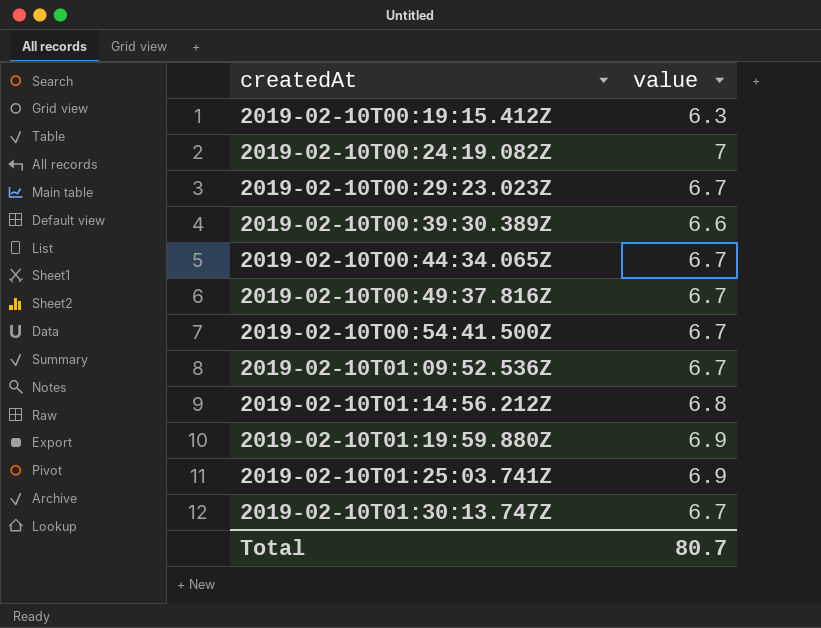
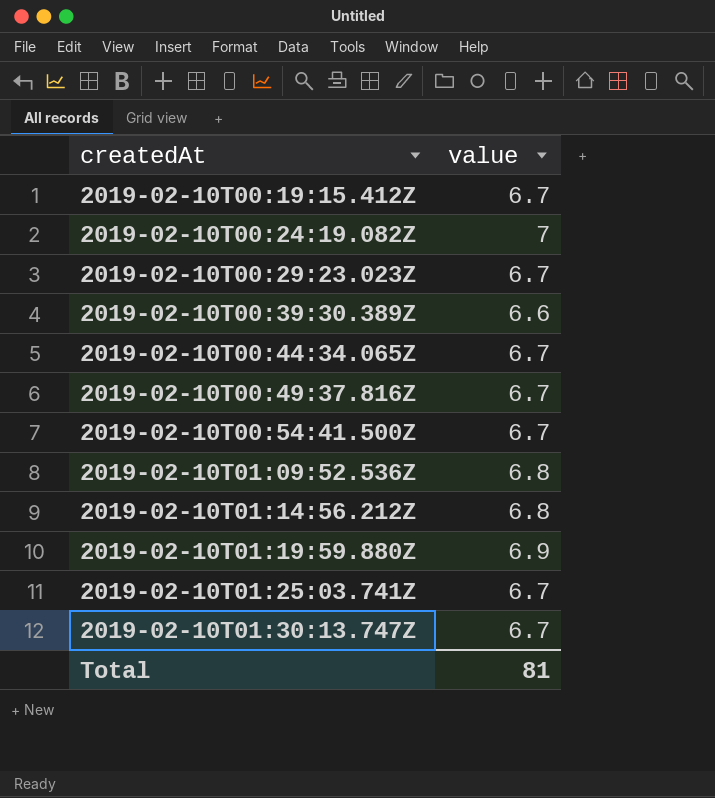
2019-02-10T00:19:15.412Z | value: 6.3 -> 6.7
2019-02-10T01:09:52.536Z | value: 6.7 -> 6.8
2019-02-10T01:25:03.741Z | value: 6.9 -> 6.7
Total | value: 80.7 -> 81

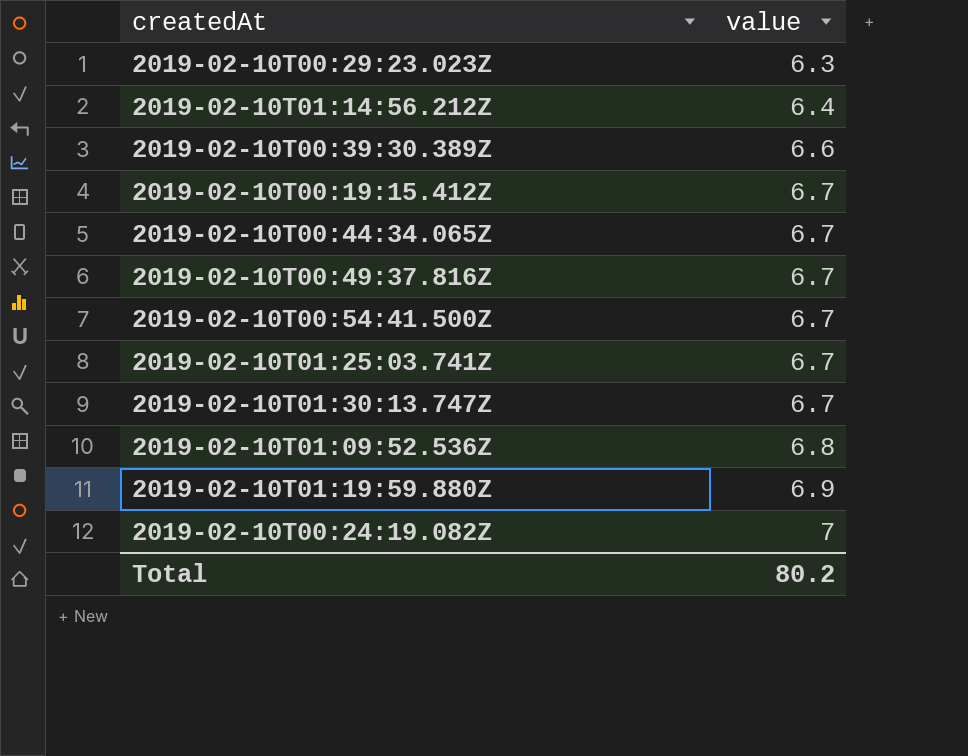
row order: createdAt ascending -> value ascending
2019-02-10T00:29:23.023Z | value: 6.7 -> 6.3
2019-02-10T01:14:56.212Z | value: 6.8 -> 6.4
Total | value: 81 -> 80.2

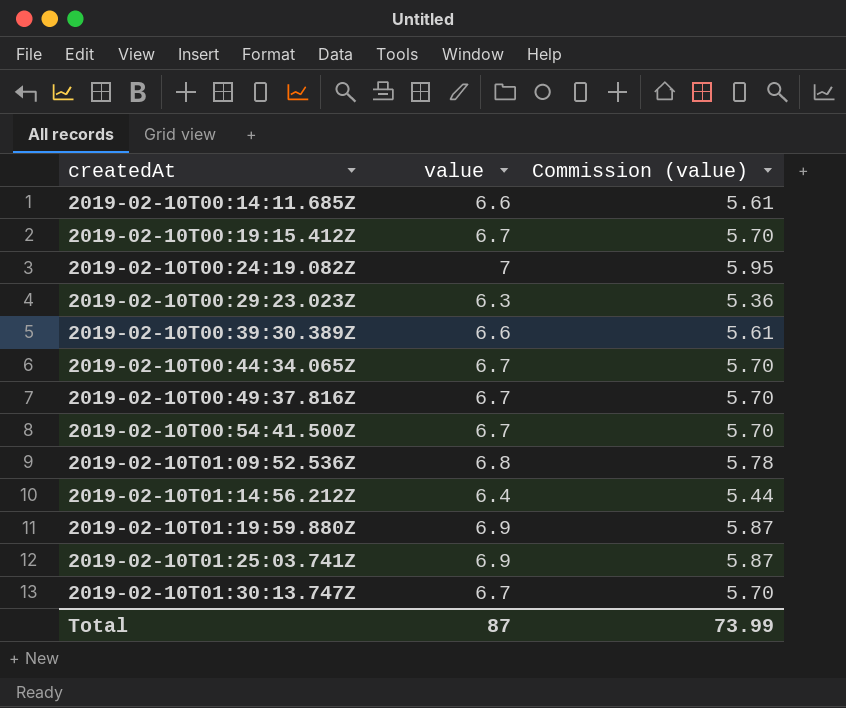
row order: value ascending -> createdAt ascending
column Commission (value) | formula: none -> [value] * 0.85
row 2019-02-10T00:14:11.685Z: none -> 6.6 | 5.61
2019-02-10T01:25:03.741Z | value: 6.7 -> 6.9
Total | value: 80.2 -> 87

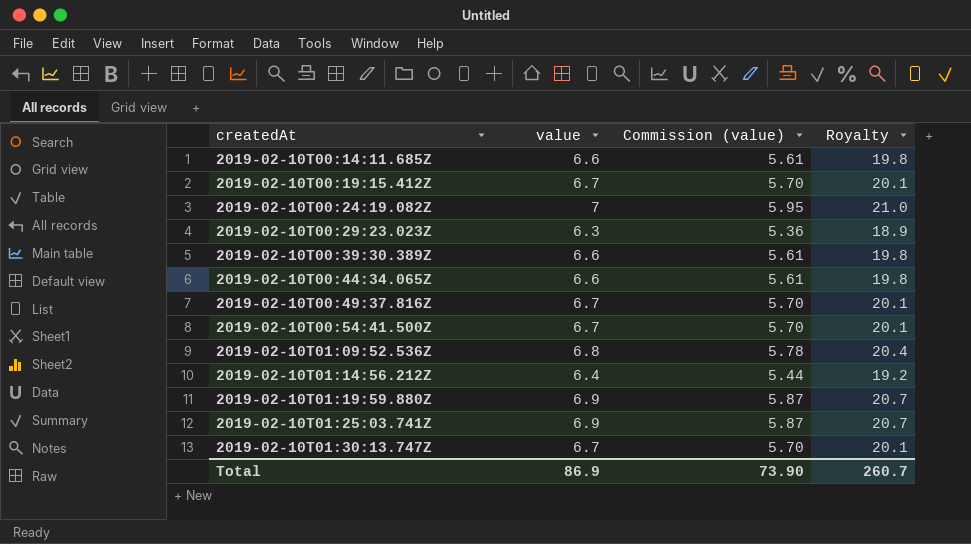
column Royalty | formula: none -> [value] * 3
2019-02-10T00:44:34.065Z | value: 6.7 -> 6.6
2019-02-10T00:44:34.065Z | Commission (value): 5.70 -> 5.61
Total | value: 87 -> 86.9
Total | Commission (value): 73.99 -> 73.90

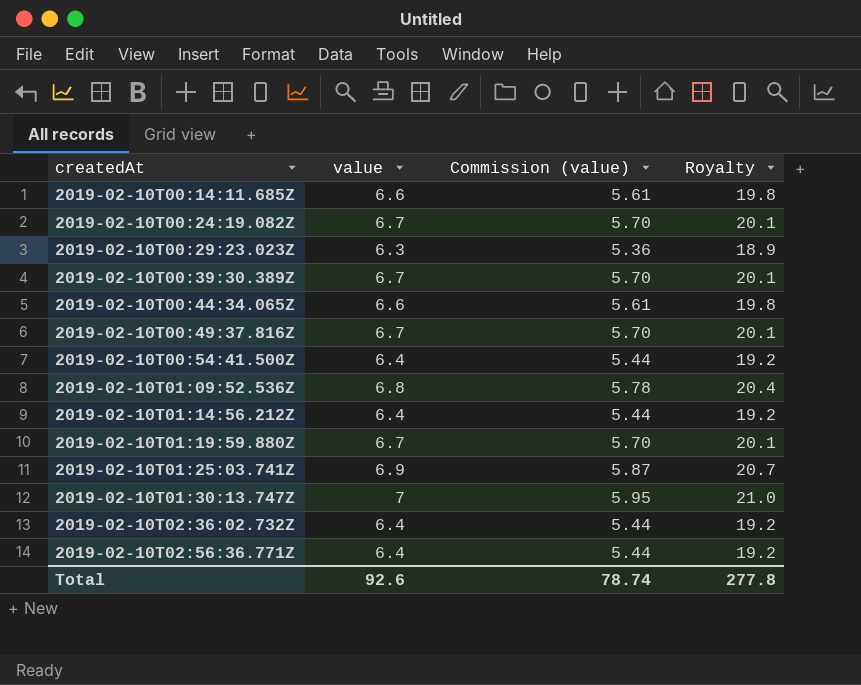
row 2019-02-10T00:19:15.412Z: 6.7 | 5.70 | 20.1 -> none
2019-02-10T00:24:19.082Z | value: 7 -> 6.7
2019-02-10T00:24:19.082Z | Commission (value): 5.95 -> 5.70
2019-02-10T00:24:19.082Z | Royalty: 21.0 -> 20.1
2019-02-10T00:39:30.389Z | value: 6.6 -> 6.7
2019-02-10T00:39:30.389Z | Commission (value): 5.61 -> 5.70
2019-02-10T00:39:30.389Z | Royalty: 19.8 -> 20.1
2019-02-10T00:54:41.500Z | value: 6.7 -> 6.4
2019-02-10T00:54:41.500Z | Commission (value): 5.70 -> 5.44
2019-02-10T00:54:41.500Z | Royalty: 20.1 -> 19.2
2019-02-10T01:19:59.880Z | value: 6.9 -> 6.7
2019-02-10T01:19:59.880Z | Commission (value): 5.87 -> 5.70
2019-02-10T01:19:59.880Z | Royalty: 20.7 -> 20.1
2019-02-10T01:30:13.747Z | value: 6.7 -> 7
2019-02-10T01:30:13.747Z | Commission (value): 5.70 -> 5.95
2019-02-10T01:30:13.747Z | Royalty: 20.1 -> 21.0
row 2019-02-10T02:36:02.732Z: none -> 6.4 | 5.44 | 19.2
row 2019-02-10T02:56:36.771Z: none -> 6.4 | 5.44 | 19.2
Total | value: 86.9 -> 92.6
Total | Commission (value): 73.90 -> 78.74
Total | Royalty: 260.7 -> 277.8

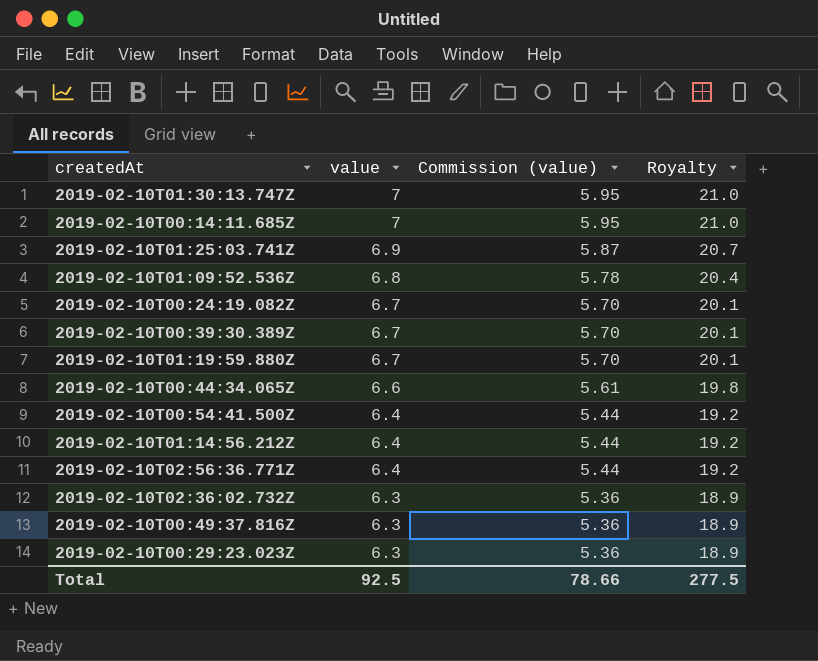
row order: createdAt ascending -> value descending
2019-02-10T00:14:11.685Z | value: 6.6 -> 7
2019-02-10T00:14:11.685Z | Commission (value): 5.61 -> 5.95
2019-02-10T00:14:11.685Z | Royalty: 19.8 -> 21.0
2019-02-10T02:36:02.732Z | value: 6.4 -> 6.3
2019-02-10T02:36:02.732Z | Commission (value): 5.44 -> 5.36
2019-02-10T02:36:02.732Z | Royalty: 19.2 -> 18.9
2019-02-10T00:49:37.816Z | value: 6.7 -> 6.3
2019-02-10T00:49:37.816Z | Commission (value): 5.70 -> 5.36
2019-02-10T00:49:37.816Z | Royalty: 20.1 -> 18.9
Total | value: 92.6 -> 92.5
Total | Commission (value): 78.74 -> 78.66
Total | Royalty: 277.8 -> 277.5

